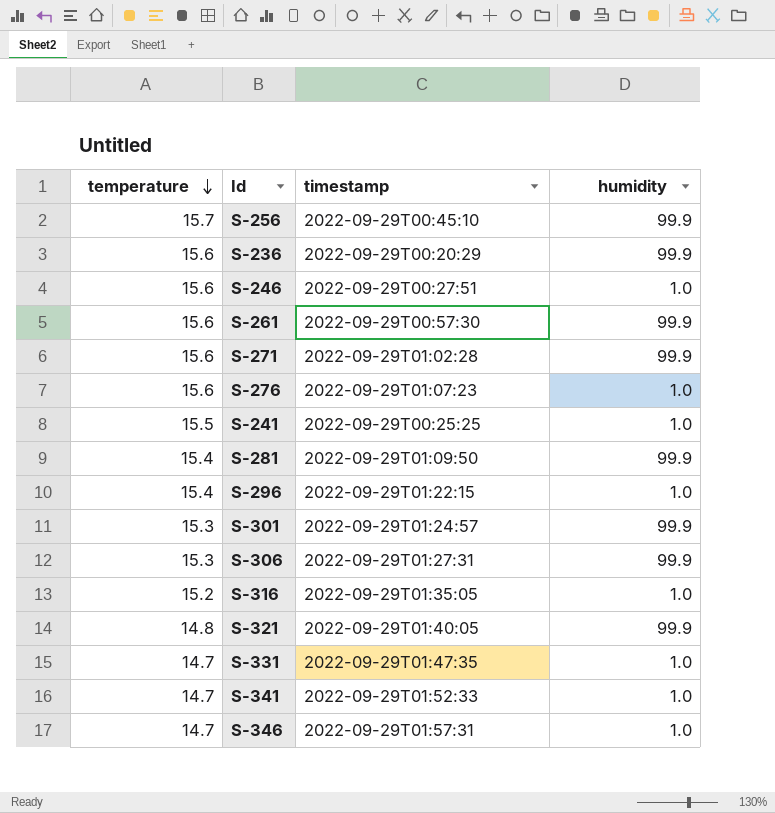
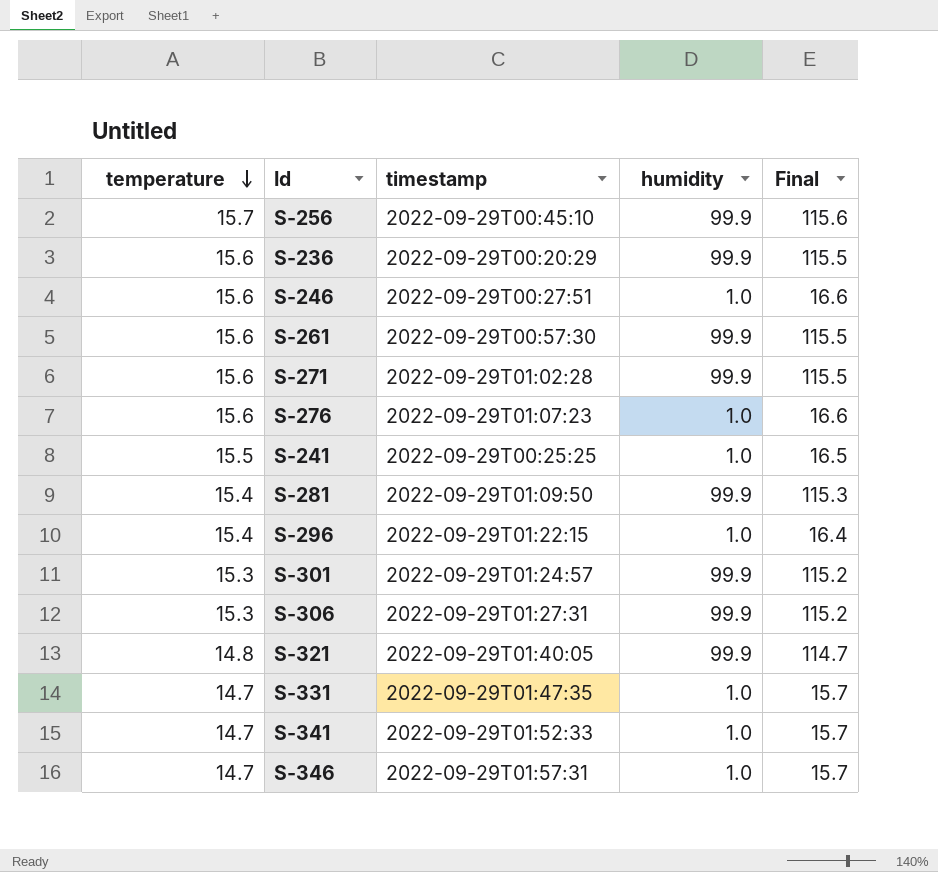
column Final | formula: none -> [temperature] + [humidity]
row S-316: 15.2 | 2022-09-29T01:35:05 | 1.0 -> none

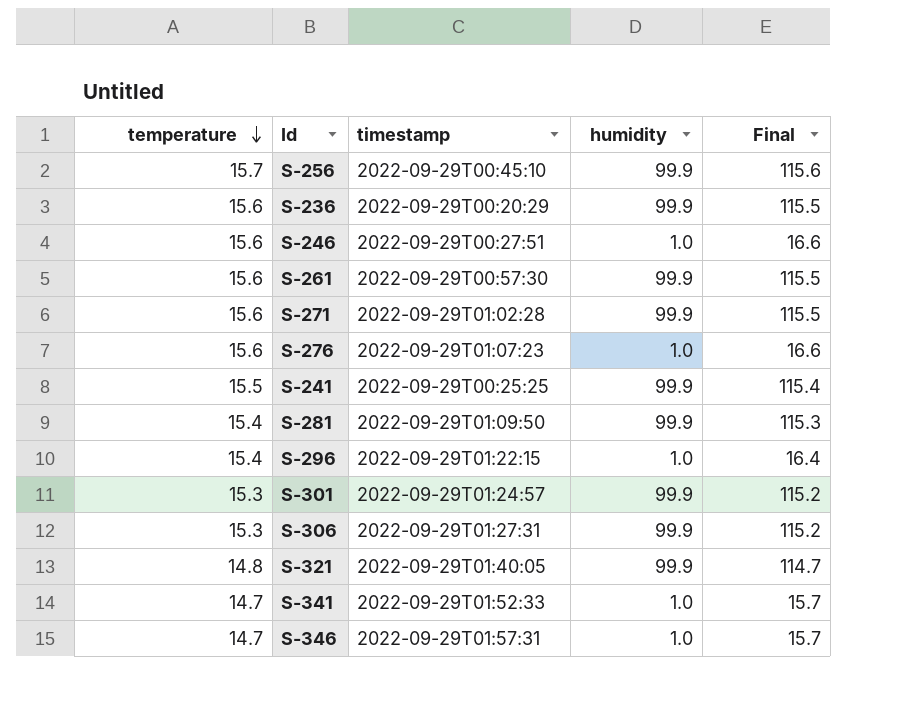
row S-331: 14.7 | 2022-09-29T01:47:35 | 1.0 | 15.7 -> none
S-241 | humidity: 1.0 -> 99.9
S-241 | Final: 16.5 -> 115.4

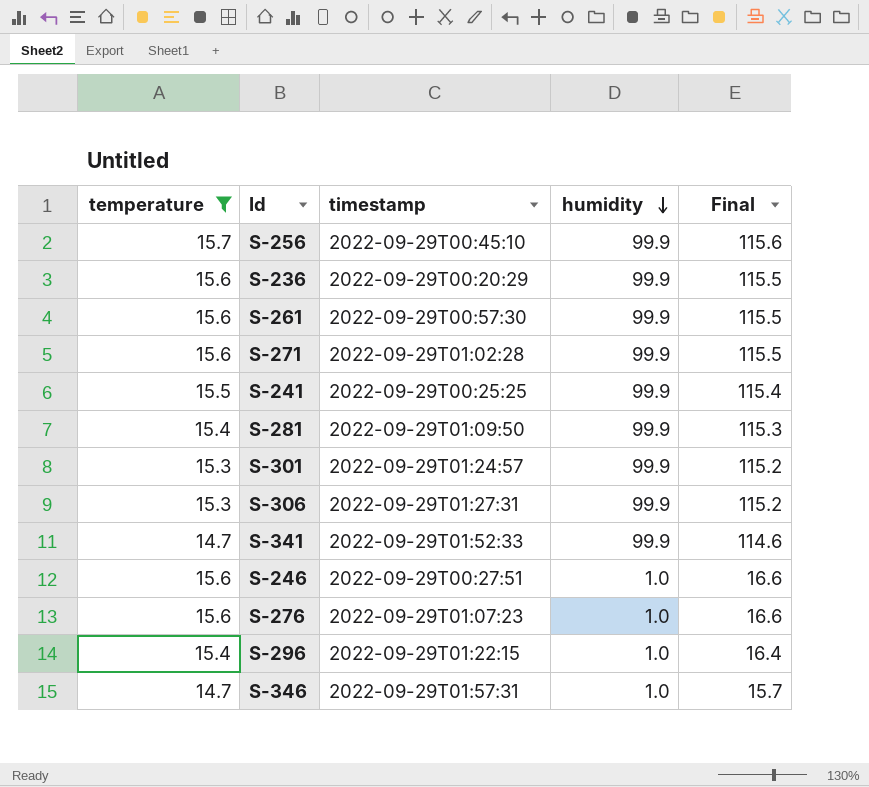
filter: none -> temperature != 14.8
row order: temperature descending -> humidity descending
S-341 | humidity: 1.0 -> 99.9
S-341 | Final: 15.7 -> 114.6

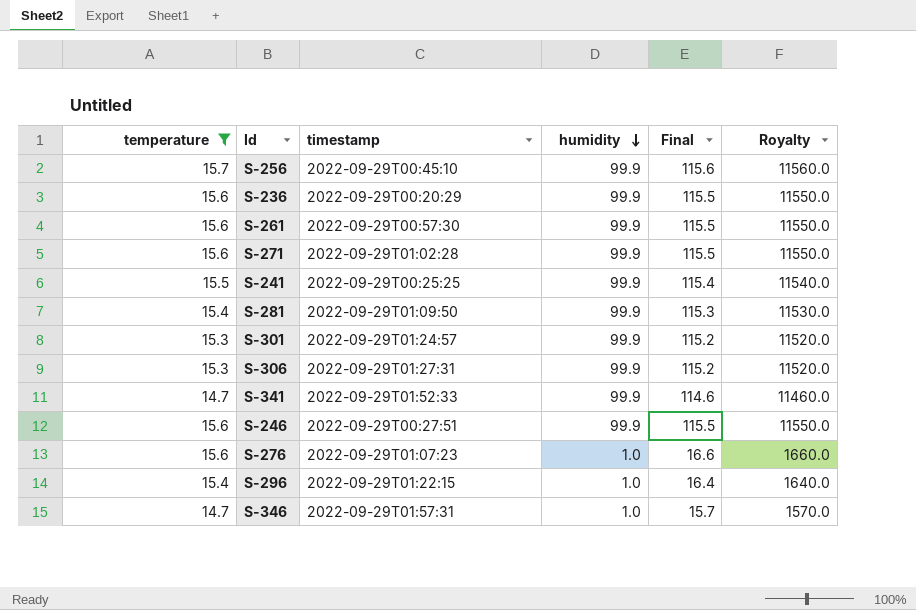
column Royalty | formula: none -> [Final] * 100
S-246 | humidity: 1.0 -> 99.9
S-246 | Final: 16.6 -> 115.5

